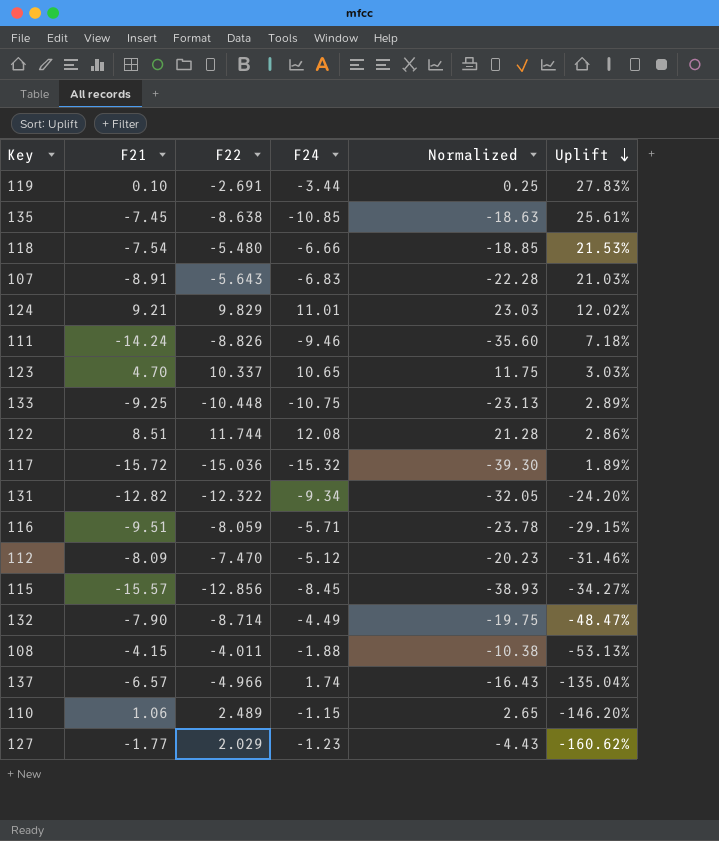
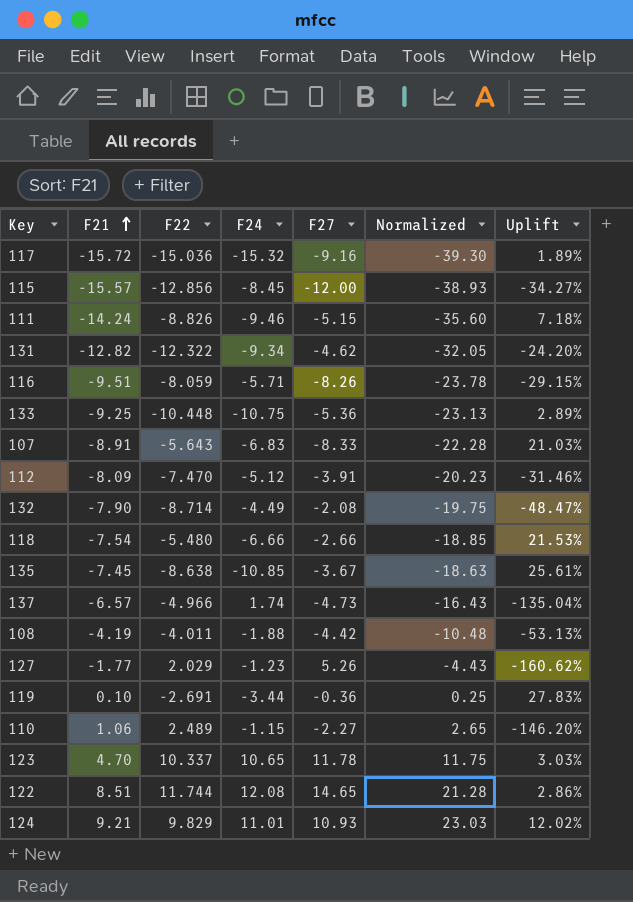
row order: Uplift descending -> F21 ascending
column F27 | position: none -> 5
108 | F21: -4.15 -> -4.19
108 | Normalized: -10.38 -> -10.48

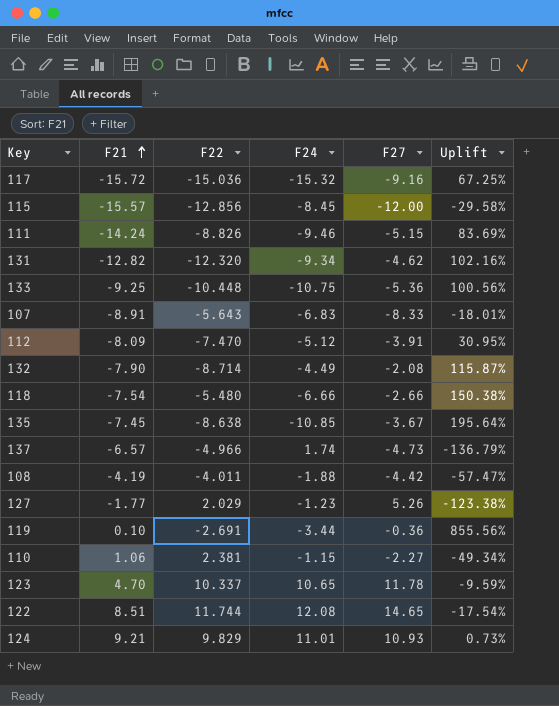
column Normalized | formula: [F21] * 2.5 -> none
column Uplift | formula: ([F24] - [F22]) / [F22] -> ([F24] - [F27]) / [F27]
row 116: -9.51 | -8.059 | -5.71 | -8.26 | -23.78 | -29.15% -> none
131 | F22: -12.322 -> -12.320
110 | F22: 2.489 -> 2.381

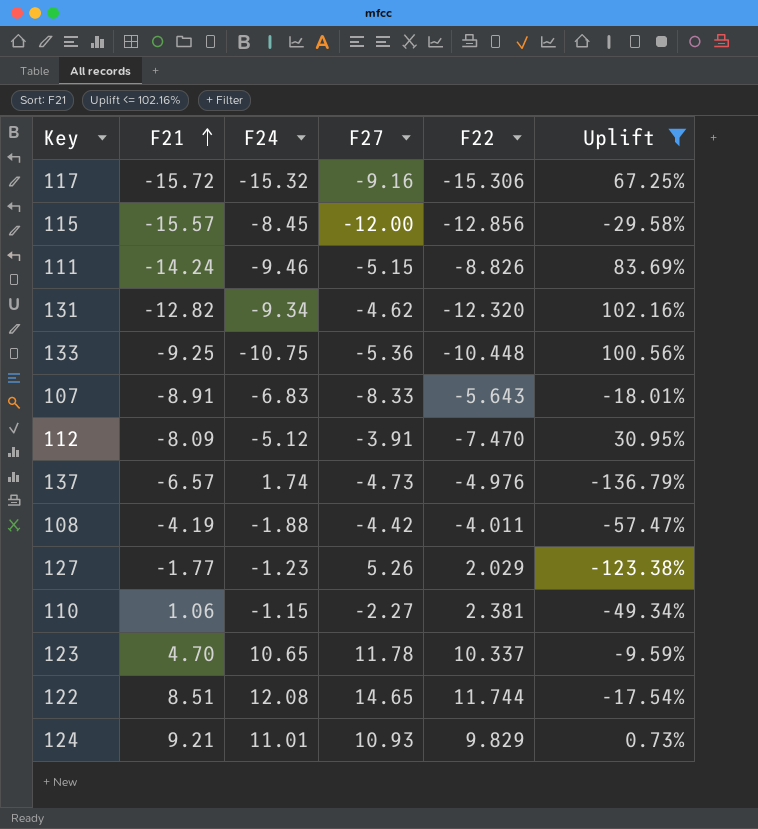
filter: none -> Uplift <= 102.16%
column F22 | position: 3 -> 5
117 | F22: -15.036 -> -15.306
137 | F22: -4.966 -> -4.976

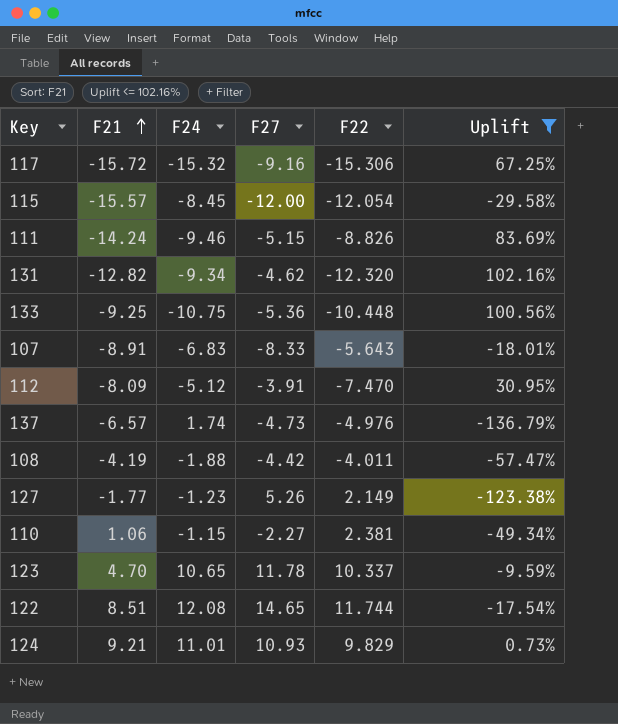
115 | F22: -12.856 -> -12.054
127 | F22: 2.029 -> 2.149

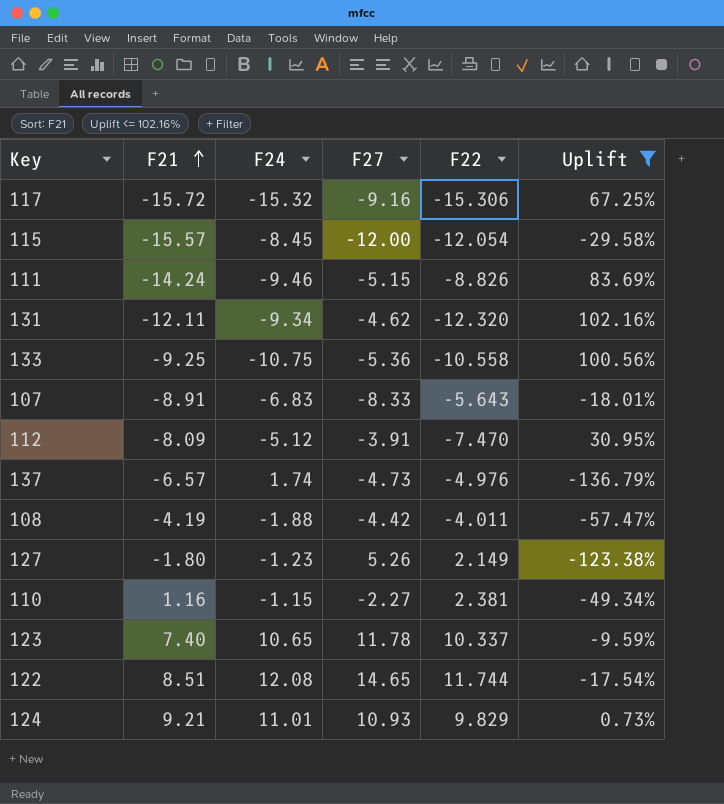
131 | F21: -12.82 -> -12.11
133 | F22: -10.448 -> -10.558
127 | F21: -1.77 -> -1.80
110 | F21: 1.06 -> 1.16
123 | F21: 4.70 -> 7.40

